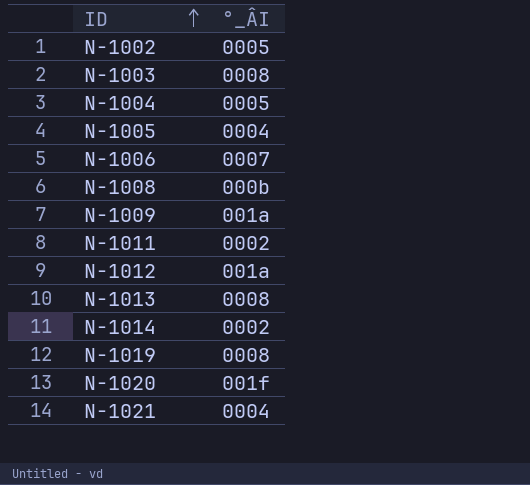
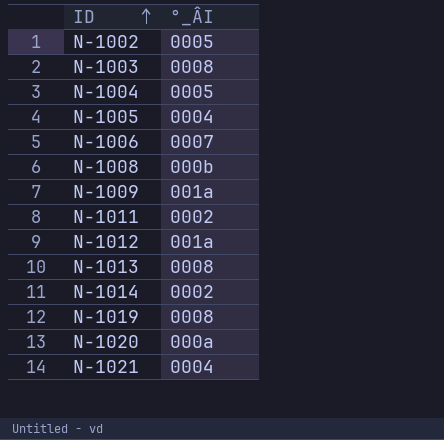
N-1020 | °_ÂI: 001f -> 000a

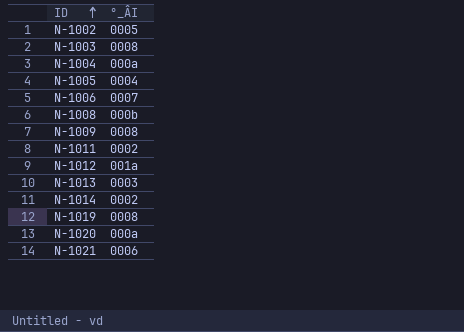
N-1004 | °_ÂI: 0005 -> 000a
N-1009 | °_ÂI: 001a -> 0008
N-1013 | °_ÂI: 0008 -> 0003
N-1021 | °_ÂI: 0004 -> 0006

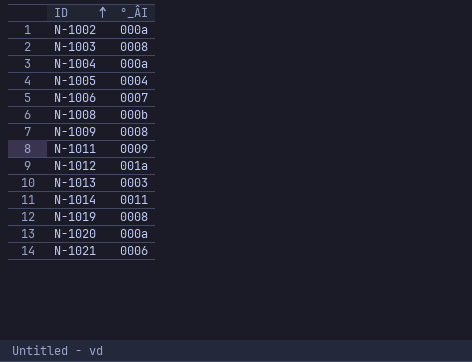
N-1002 | °_ÂI: 0005 -> 000a
N-1011 | °_ÂI: 0002 -> 0009
N-1014 | °_ÂI: 0002 -> 0011

